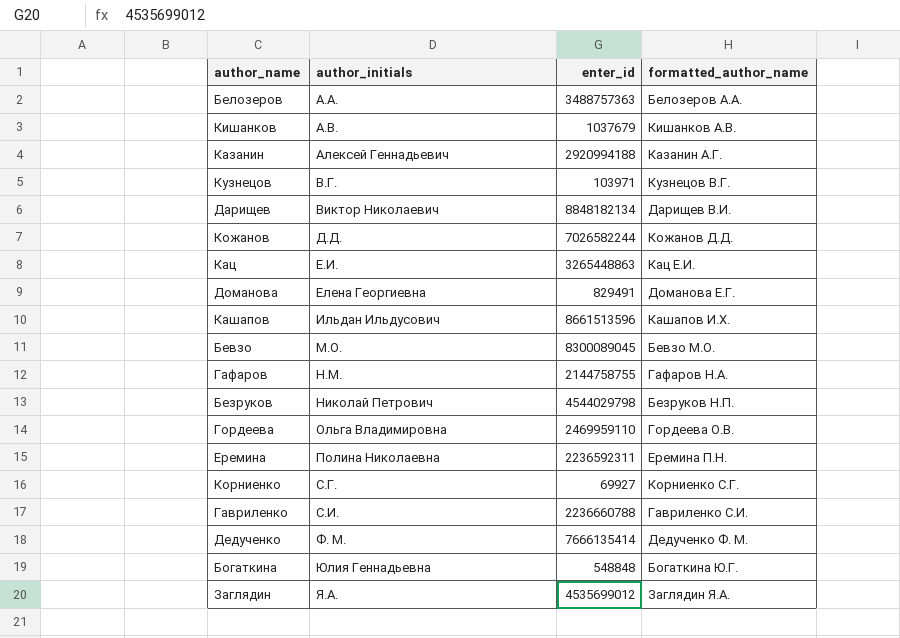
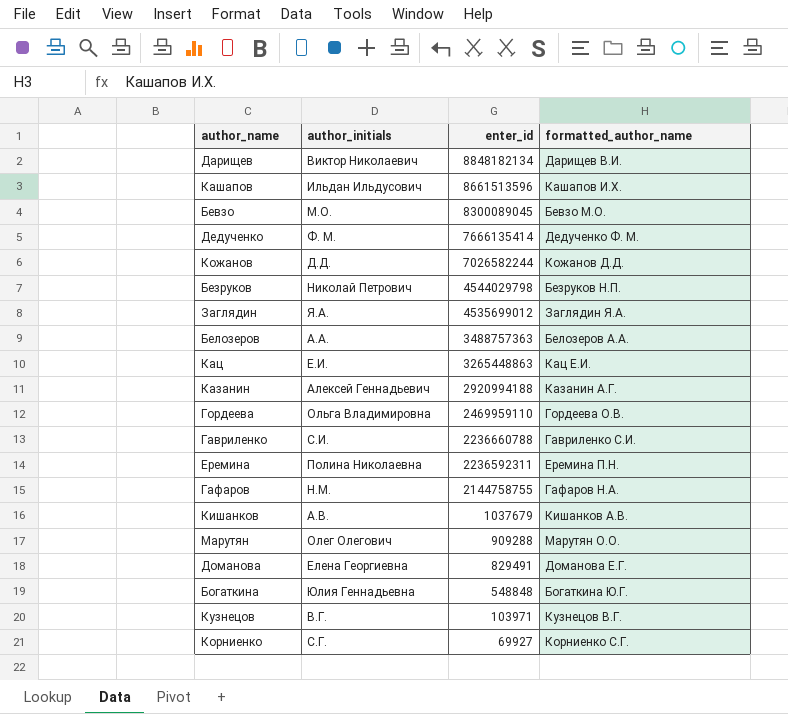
row order: author_initials ascending -> enter_id descending
row Марутян: none -> Олег Олегович | 909288 | Марутян О.О.

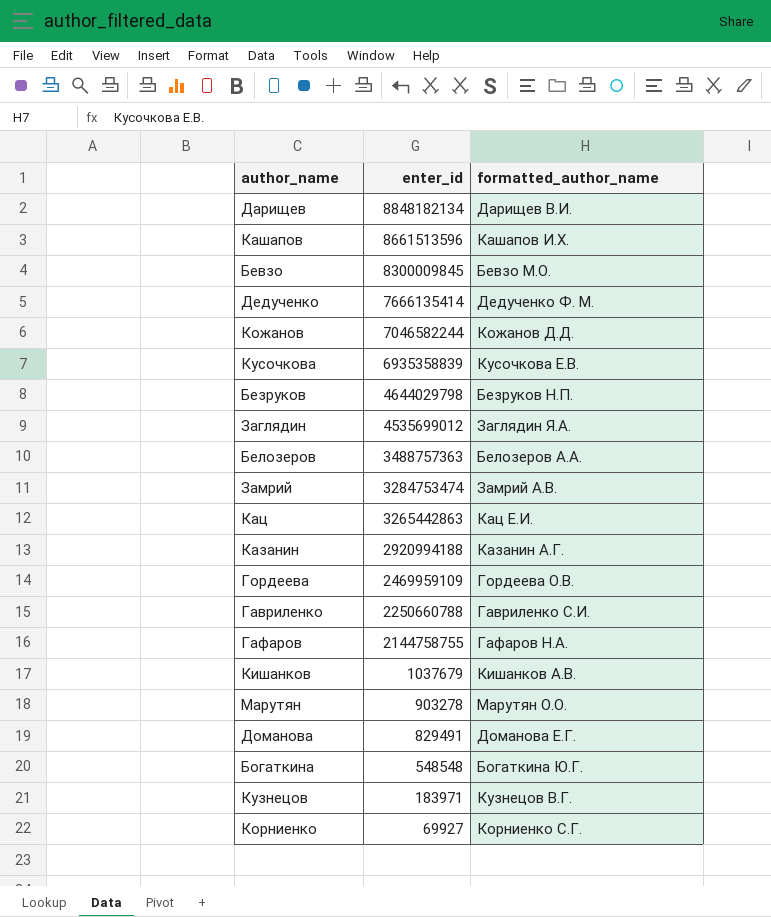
column author_initials | position: 2 -> none
row Еремина: Полина Николаевна | 2236592311 | Еремина П.Н. -> none
Бевзо | enter_id: 8300089045 -> 8300009845
Кожанов | enter_id: 7026582244 -> 7046582244
row Кусочкова: none -> 6935358839 | Кусочкова Е.В.
Безруков | enter_id: 4544029798 -> 4644029798
row Замрий: none -> 3284753474 | Замрий А.В.
Кац | enter_id: 3265448863 -> 3265442863
Гордеева | enter_id: 2469959110 -> 2469959109
Гавриленко | enter_id: 2236660788 -> 2250660788
Марутян | enter_id: 909288 -> 903278
Богаткина | enter_id: 548848 -> 548548
Кузнецов | enter_id: 103971 -> 183971

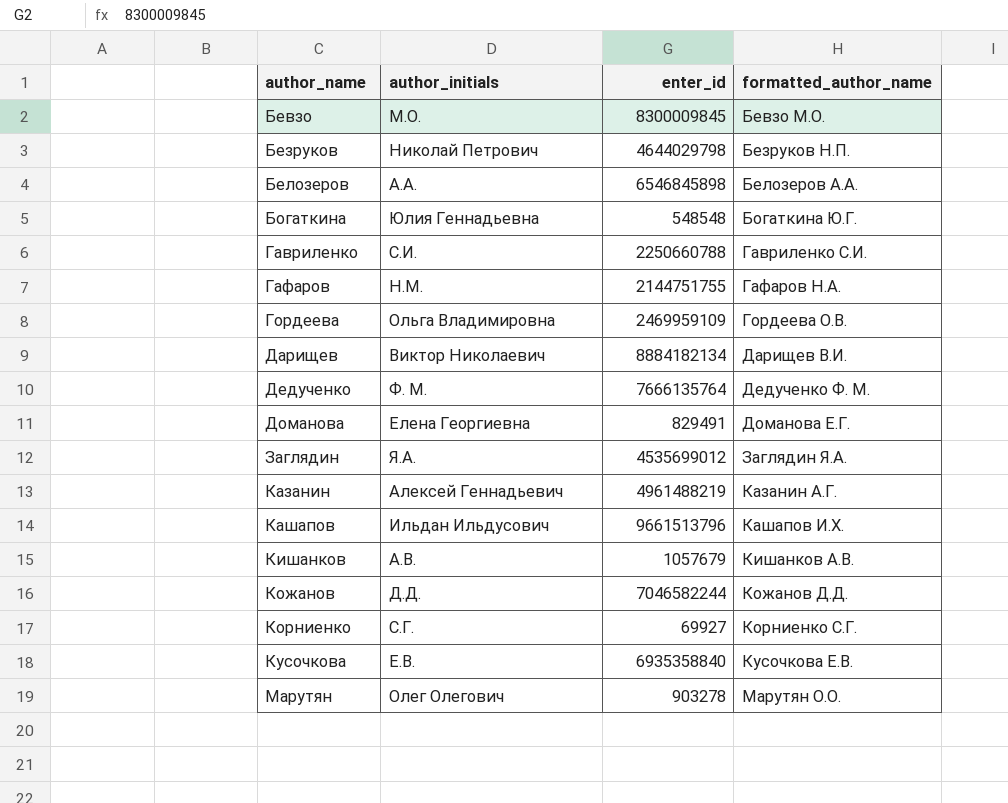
row order: enter_id descending -> author_name ascending
column author_initials | position: none -> 2
row Замрий: 3284753474 | Замрий А.В. -> none
row Кац: 3265442863 | Кац Е.И. -> none
row Кузнецов: 183971 | Кузнецов В.Г. -> none
Белозеров | enter_id: 3488757363 -> 6546845898
Гафаров | enter_id: 2144758755 -> 2144751755
Дарищев | enter_id: 8848182134 -> 8884182134
Дедученко | enter_id: 7666135414 -> 7666135764
Казанин | enter_id: 2920994188 -> 4961488219
Кашапов | enter_id: 8661513596 -> 9661513796
Кишанков | enter_id: 1037679 -> 1057679
Кусочкова | enter_id: 6935358839 -> 6935358840

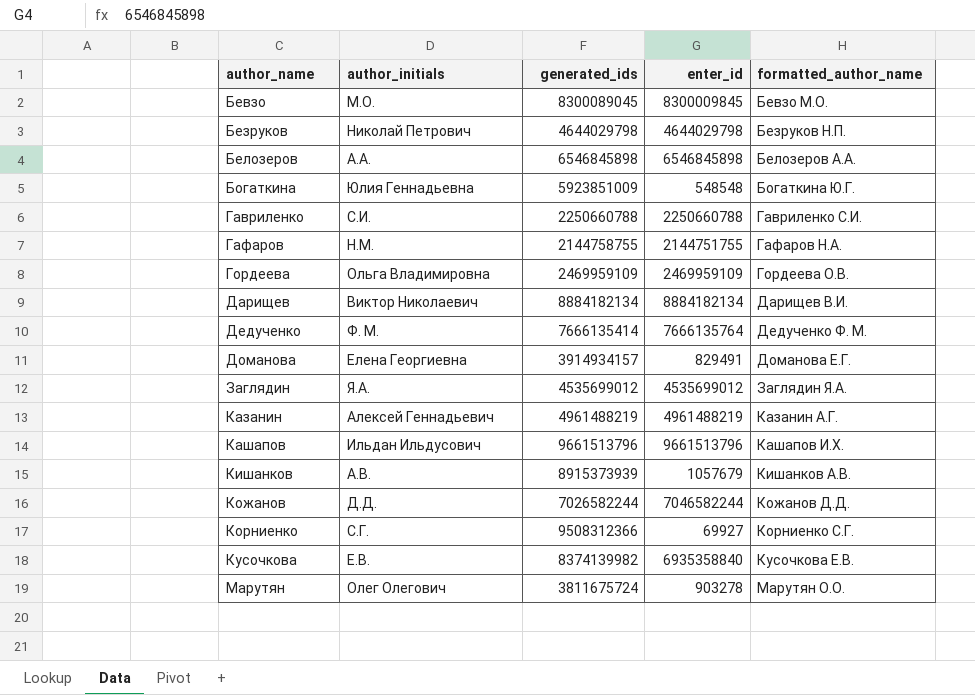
column generated_ids | position: none -> 3

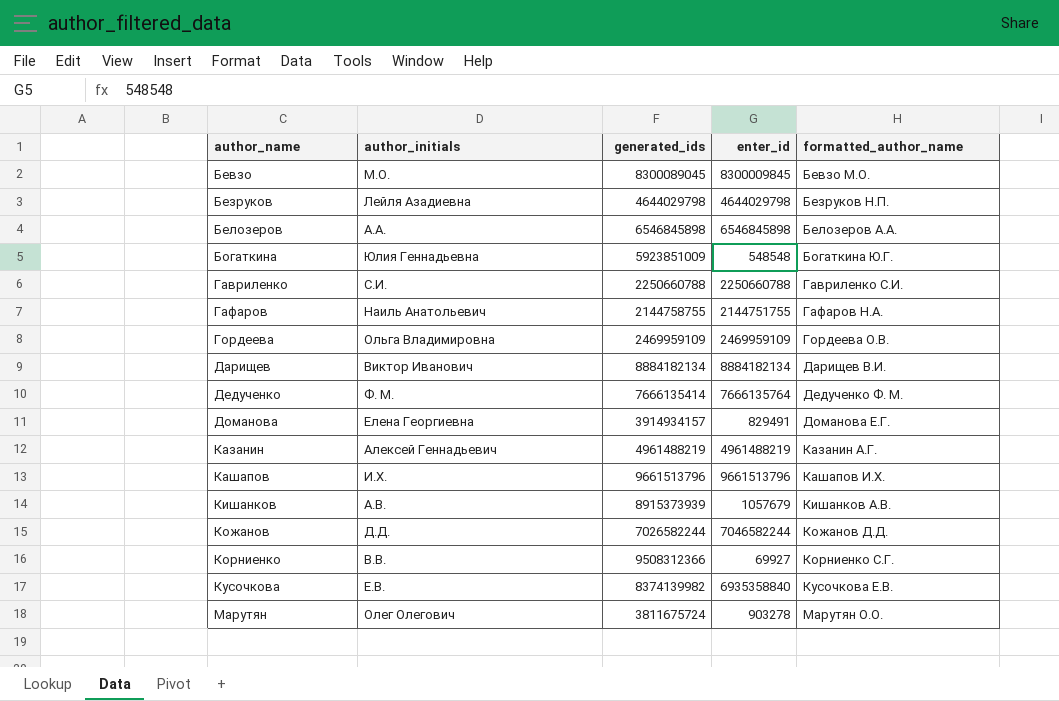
row Заглядин: Я.А. | 4535699012 | 4535699012 | Заглядин Я.А. -> none
Безруков | author_initials: Николай Петрович -> Лейля Азадиевна
Гафаров | author_initials: Н.М. -> Наиль Анатольевич
Дарищев | author_initials: Виктор Николаевич -> Виктор Иванович
Кашапов | author_initials: Ильдан Ильдусович -> И.Х.
Корниенко | author_initials: С.Г. -> В.В.

